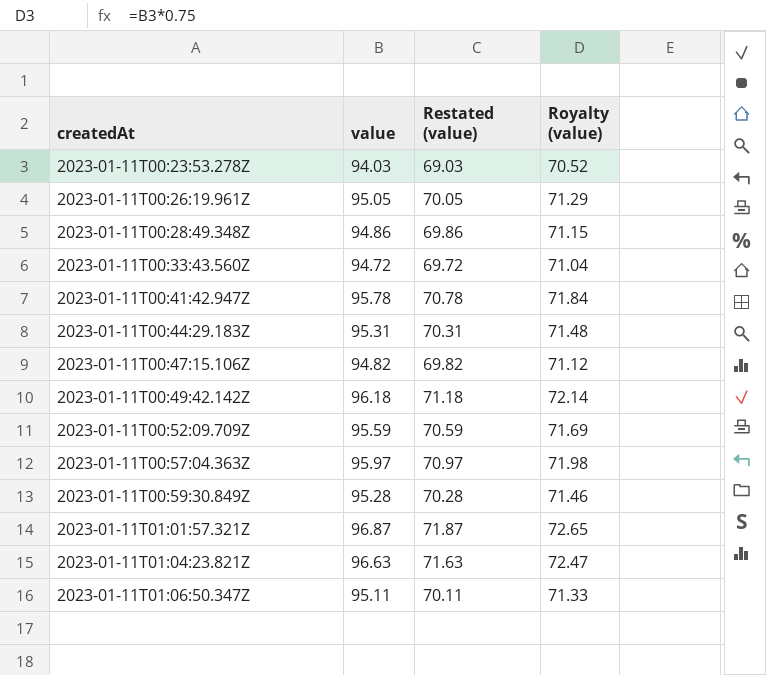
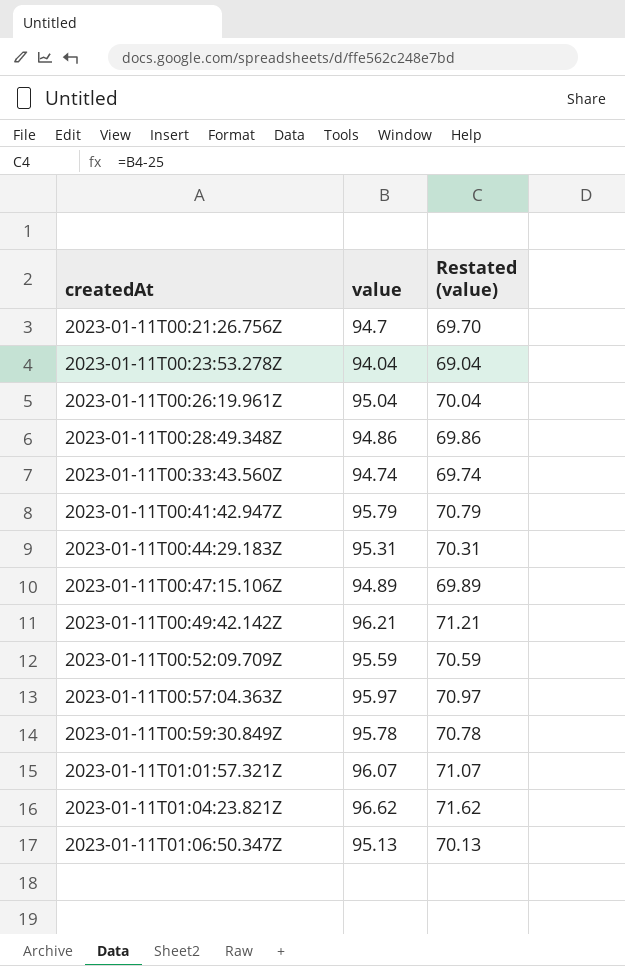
column Royalty (value) | formula: [value] * 0.75 -> none
row 2023-01-11T00:21:26.756Z: none -> 94.7 | 69.70
2023-01-11T00:23:53.278Z | value: 94.03 -> 94.04
2023-01-11T00:23:53.278Z | Restated (value): 69.03 -> 69.04
2023-01-11T00:26:19.961Z | value: 95.05 -> 95.04
2023-01-11T00:26:19.961Z | Restated (value): 70.05 -> 70.04
2023-01-11T00:33:43.560Z | value: 94.72 -> 94.74
2023-01-11T00:33:43.560Z | Restated (value): 69.72 -> 69.74
2023-01-11T00:41:42.947Z | value: 95.78 -> 95.79
2023-01-11T00:41:42.947Z | Restated (value): 70.78 -> 70.79
2023-01-11T00:47:15.106Z | value: 94.82 -> 94.89
2023-01-11T00:47:15.106Z | Restated (value): 69.82 -> 69.89
2023-01-11T00:49:42.142Z | value: 96.18 -> 96.21
2023-01-11T00:49:42.142Z | Restated (value): 71.18 -> 71.21
2023-01-11T00:59:30.849Z | value: 95.28 -> 95.78
2023-01-11T00:59:30.849Z | Restated (value): 70.28 -> 70.78
2023-01-11T01:01:57.321Z | value: 96.87 -> 96.07
2023-01-11T01:01:57.321Z | Restated (value): 71.87 -> 71.07
2023-01-11T01:04:23.821Z | value: 96.63 -> 96.62
2023-01-11T01:04:23.821Z | Restated (value): 71.63 -> 71.62
2023-01-11T01:06:50.347Z | value: 95.11 -> 95.13
2023-01-11T01:06:50.347Z | Restated (value): 70.11 -> 70.13

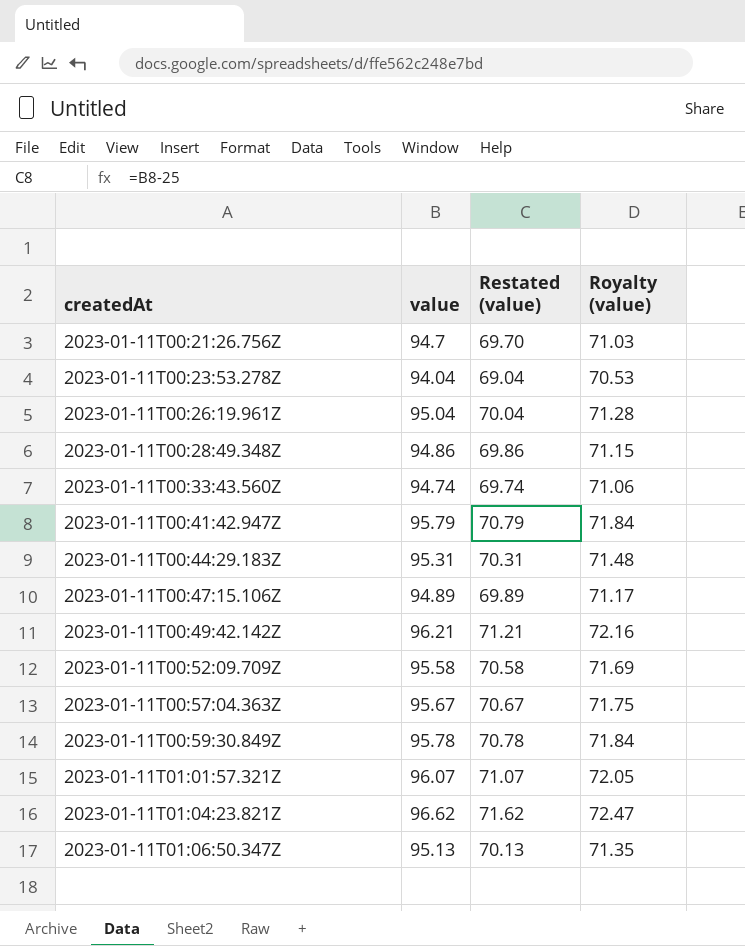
column Royalty (value) | formula: none -> [value] * 0.75
2023-01-11T00:52:09.709Z | value: 95.59 -> 95.58
2023-01-11T00:52:09.709Z | Restated (value): 70.59 -> 70.58
2023-01-11T00:57:04.363Z | value: 95.97 -> 95.67
2023-01-11T00:57:04.363Z | Restated (value): 70.97 -> 70.67

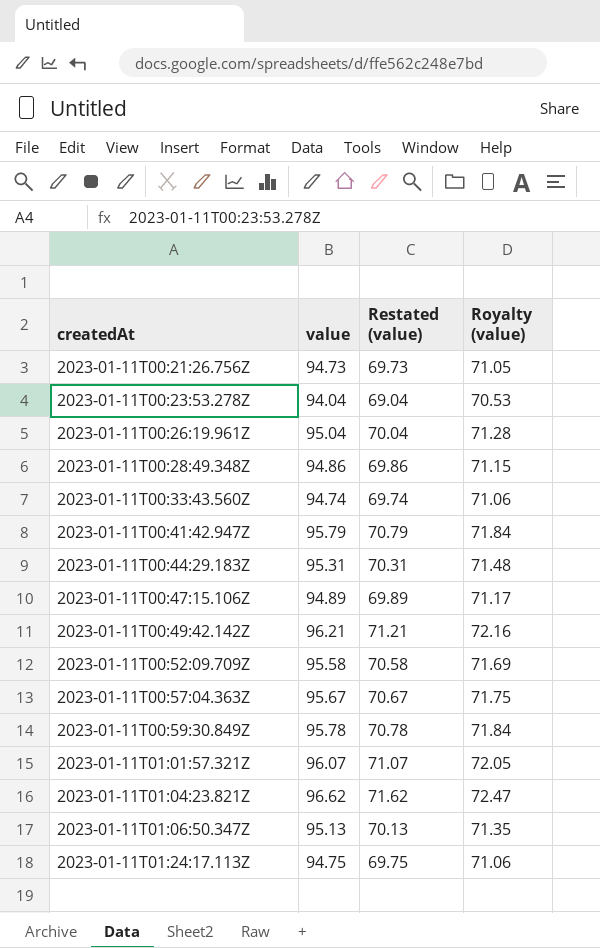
2023-01-11T00:21:26.756Z | value: 94.7 -> 94.73
2023-01-11T00:21:26.756Z | Restated (value): 69.70 -> 69.73
2023-01-11T00:21:26.756Z | Royalty (value): 71.03 -> 71.05
row 2023-01-11T01:24:17.113Z: none -> 94.75 | 69.75 | 71.06

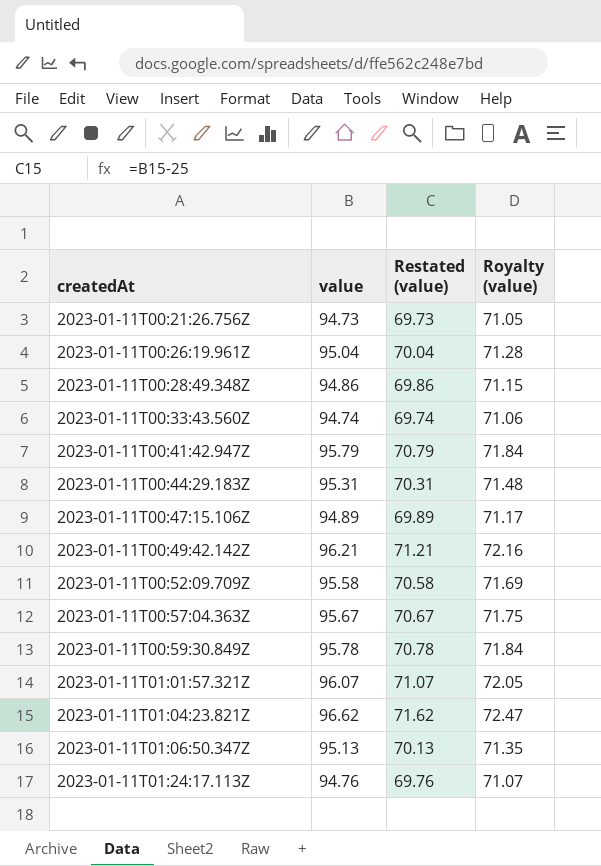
row 2023-01-11T00:23:53.278Z: 94.04 | 69.04 | 70.53 -> none
2023-01-11T01:24:17.113Z | value: 94.75 -> 94.76
2023-01-11T01:24:17.113Z | Restated (value): 69.75 -> 69.76
2023-01-11T01:24:17.113Z | Royalty (value): 71.06 -> 71.07

